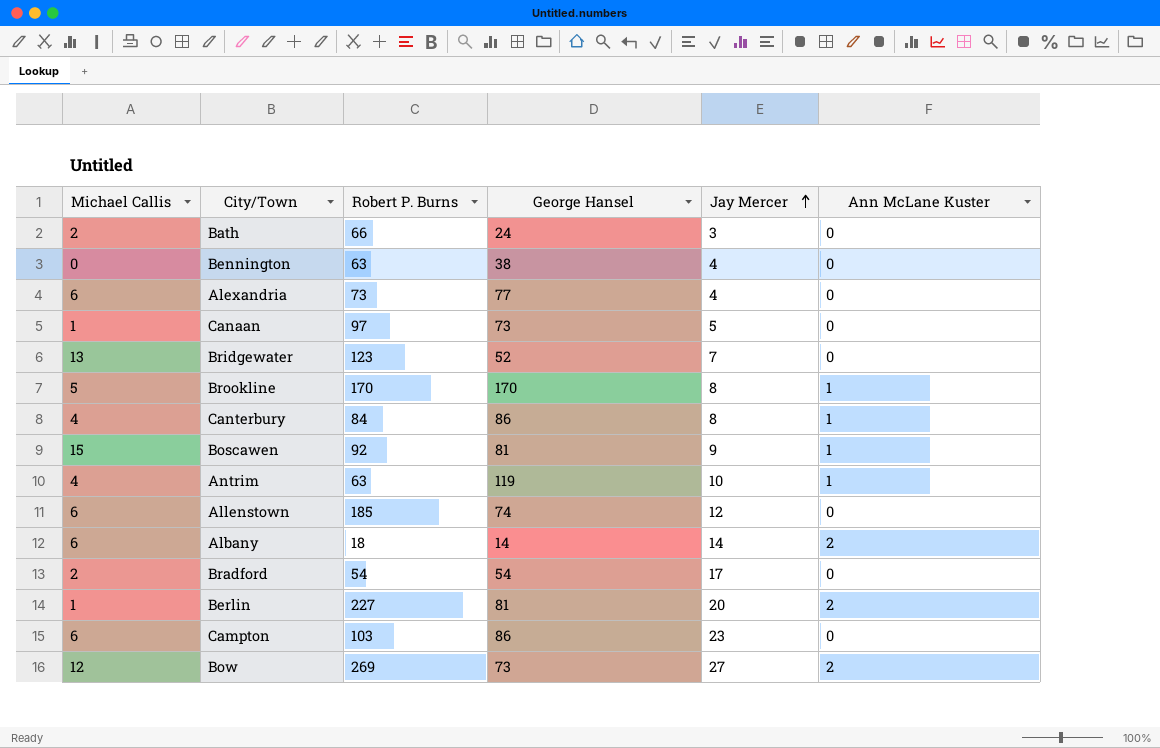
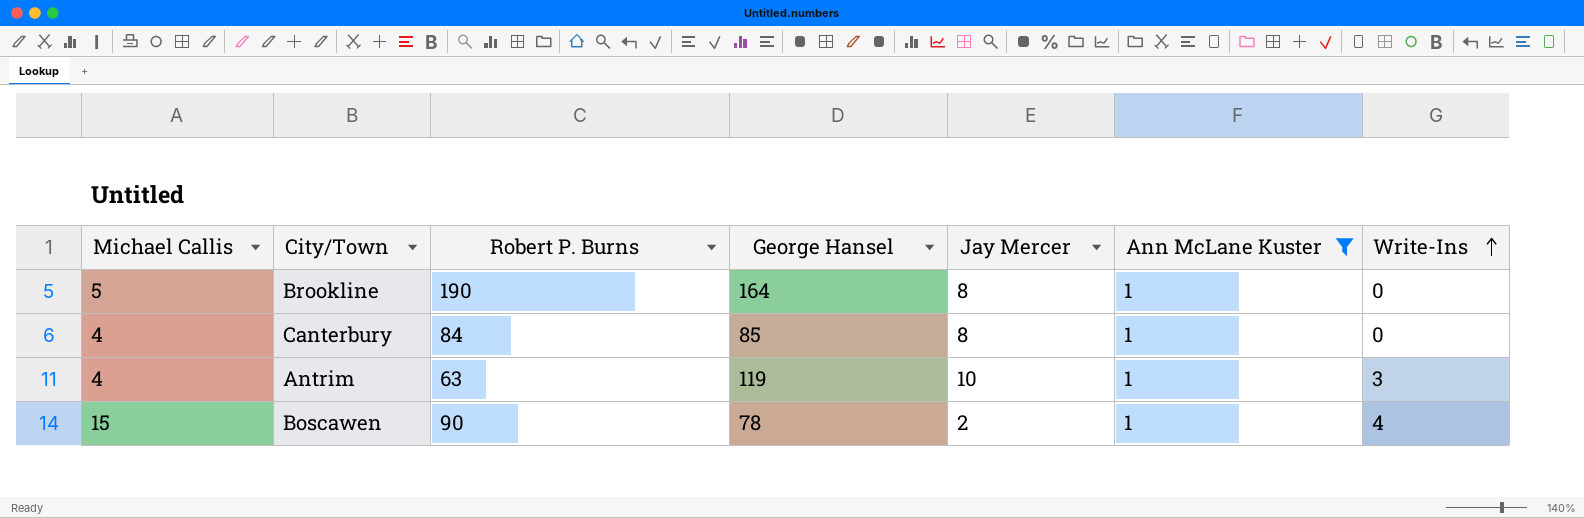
filter: none -> Ann McLane Kuster = 1
row order: Jay Mercer ascending -> Write-Ins ascending
column Write-Ins | position: none -> 7
Brookline | Robert P. Burns: 170 -> 190
Brookline | George Hansel: 170 -> 164
Canterbury | George Hansel: 86 -> 85
Boscawen | Robert P. Burns: 92 -> 90
Boscawen | George Hansel: 81 -> 78
Boscawen | Jay Mercer: 9 -> 2

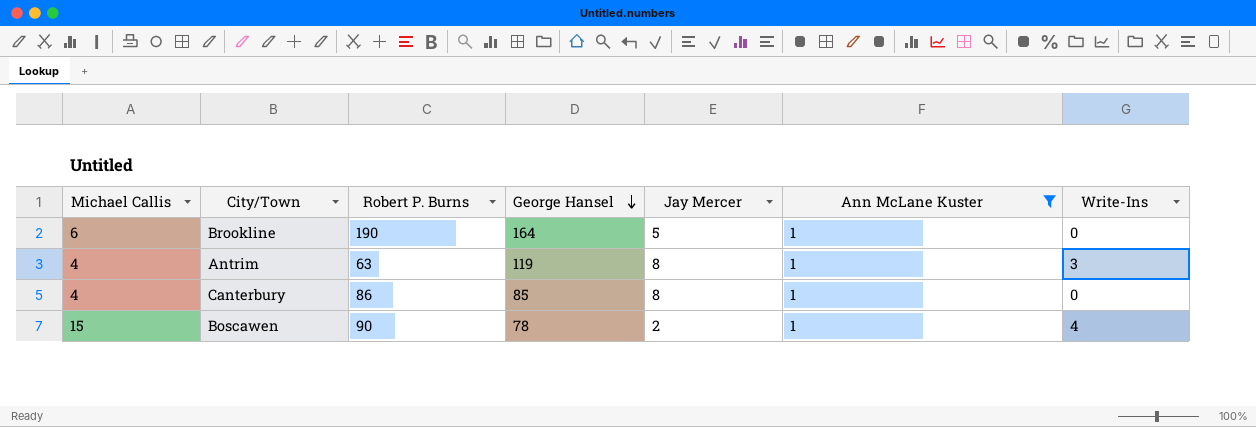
row order: Write-Ins ascending -> George Hansel descending
Brookline | Michael Callis: 5 -> 6
Brookline | Jay Mercer: 8 -> 5
Antrim | Jay Mercer: 10 -> 8
Canterbury | Robert P. Burns: 84 -> 86

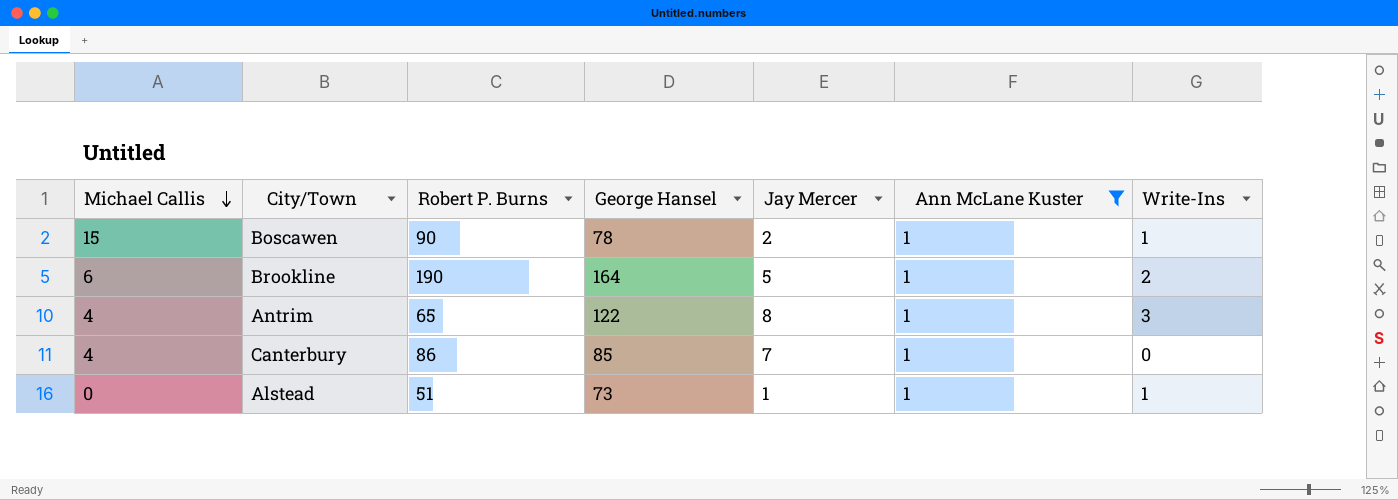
row order: George Hansel descending -> Michael Callis descending
Boscawen | Write-Ins: 4 -> 1
Brookline | Write-Ins: 0 -> 2
Antrim | Robert P. Burns: 63 -> 65
Antrim | George Hansel: 119 -> 122
Canterbury | Jay Mercer: 8 -> 7
row Alstead: none -> 0 | 51 | 73 | 1 | 1 | 1

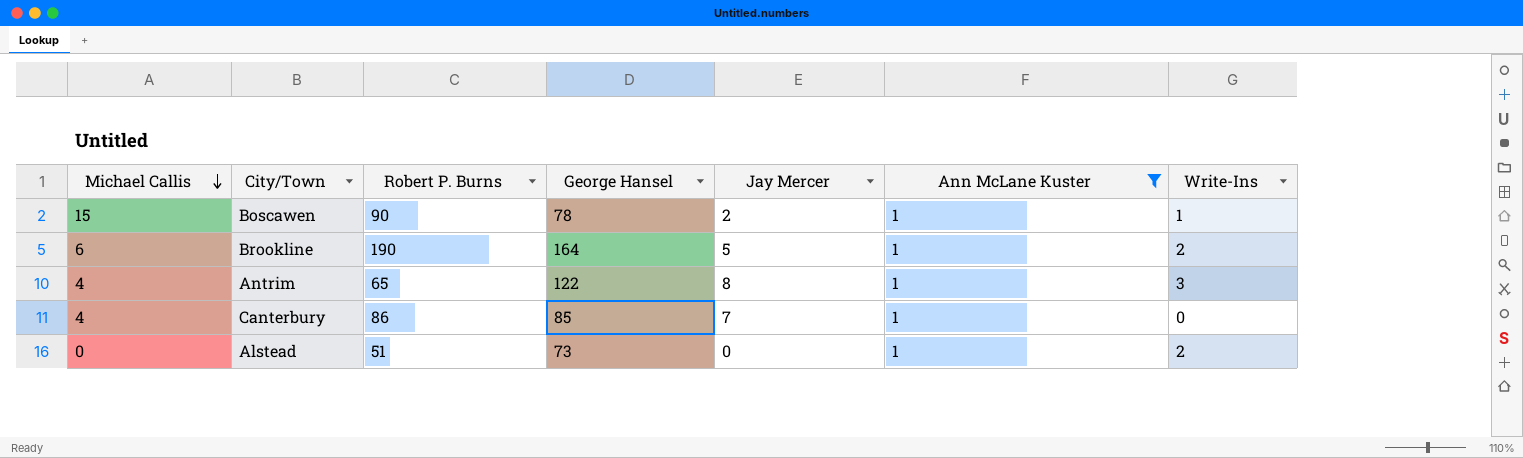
Alstead | Jay Mercer: 1 -> 0
Alstead | Write-Ins: 1 -> 2

